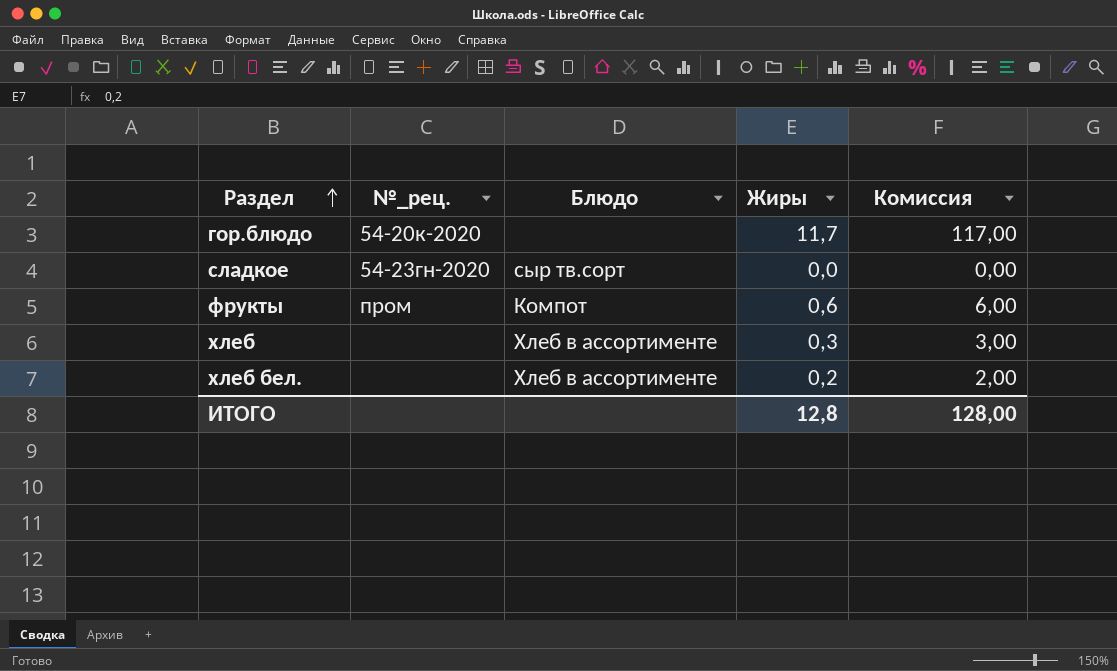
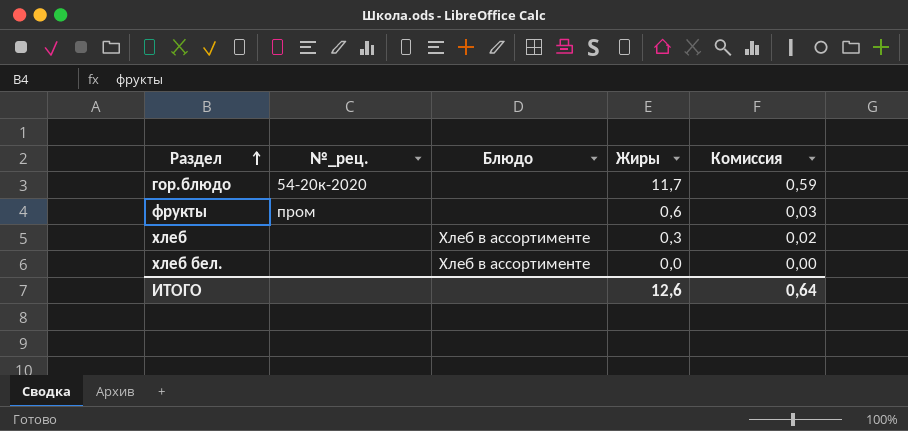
column Комиссия | formula: [Жиры] * 10 -> [Жиры] * 0,05
row сладкое: 54-23гн-2020 | сыр тв.сорт | 0,0 | 0,00 -> none
фрукты | Блюдо: Компот -> none
хлеб бел. | Жиры: 0,2 -> 0,0
ИТОГО | Жиры: 12,8 -> 12,6
ИТОГО | Комиссия: 128,00 -> 0,64

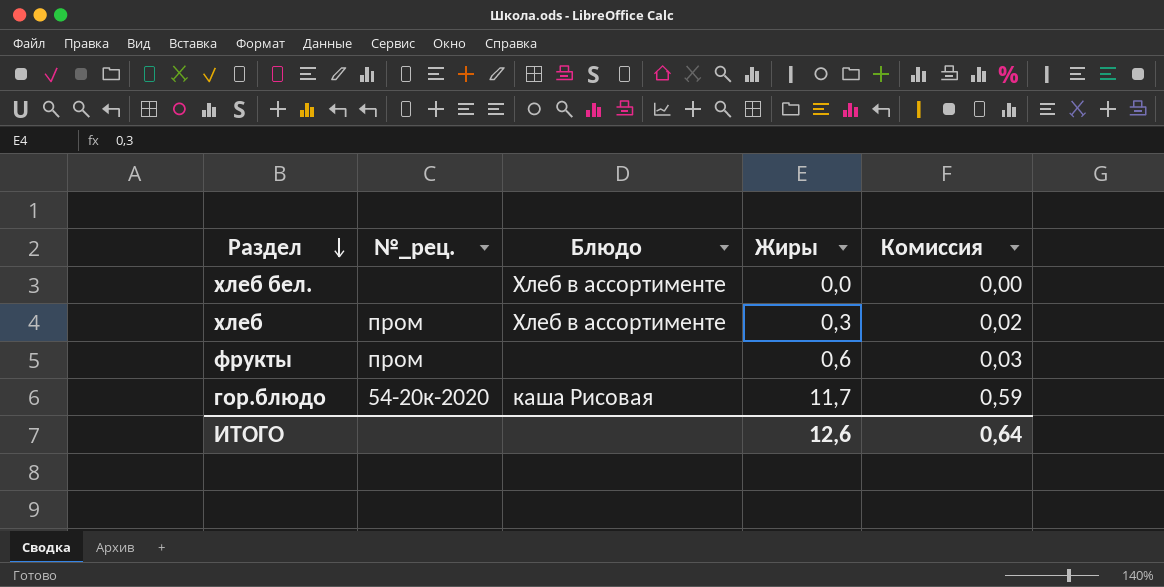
row order: Раздел ascending -> Раздел descending
хлеб | №_рец.: none -> пром
гор.блюдо | Блюдо: none -> каша Рисовая

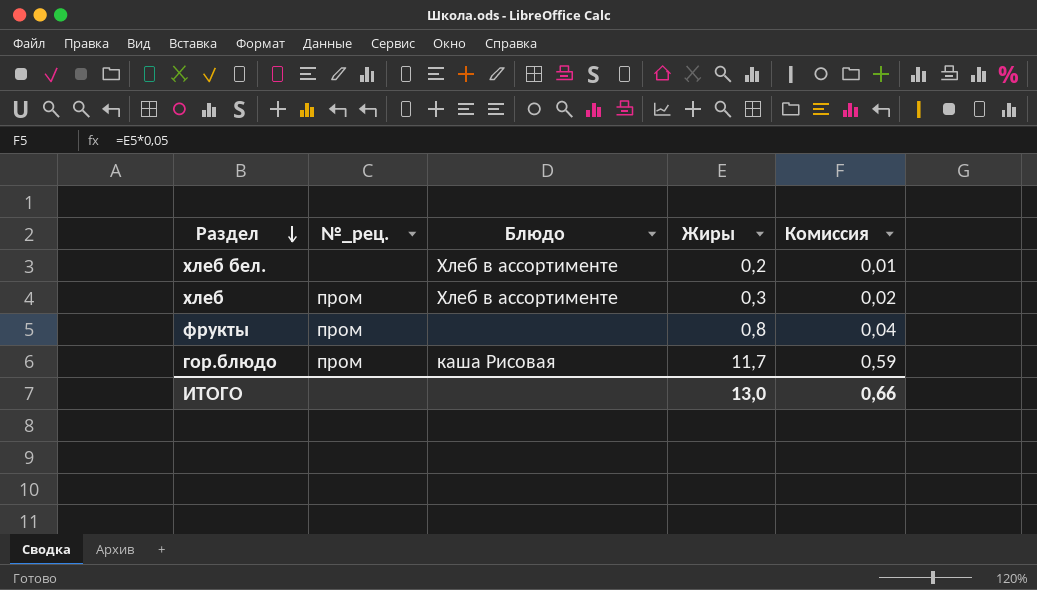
хлеб бел. | Жиры: 0,0 -> 0,2
хлеб бел. | Комиссия: 0,00 -> 0,01
фрукты | Жиры: 0,6 -> 0,8
фрукты | Комиссия: 0,03 -> 0,04
гор.блюдо | №_рец.: 54-20к-2020 -> пром
ИТОГО | Жиры: 12,6 -> 13,0
ИТОГО | Комиссия: 0,64 -> 0,66

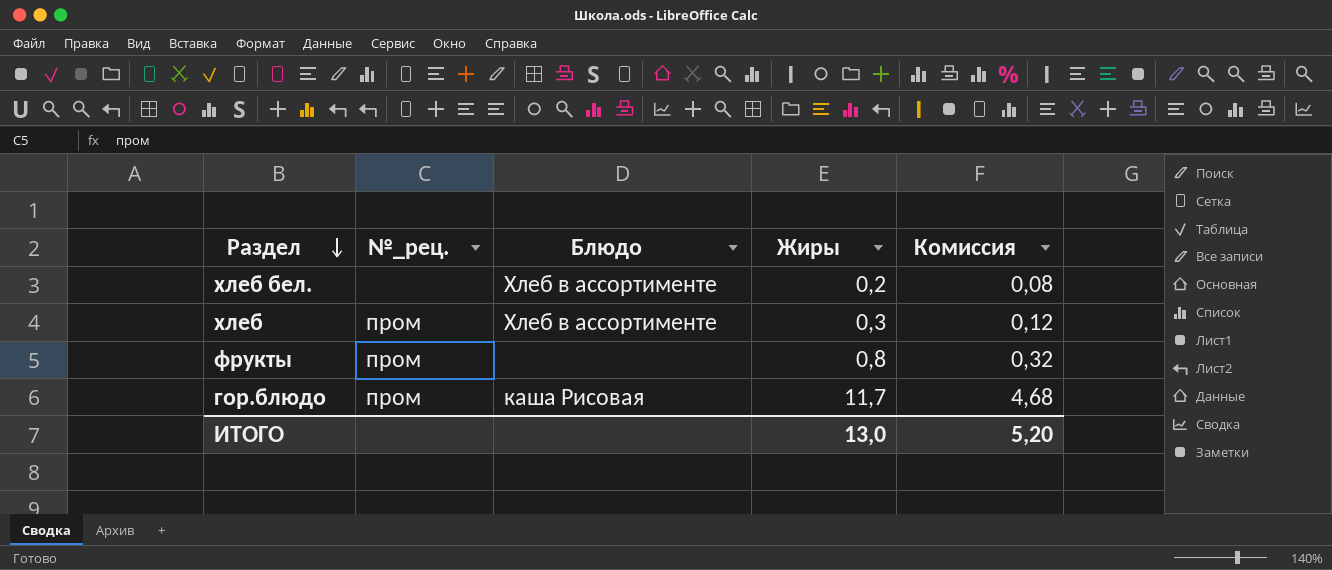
column Комиссия | formula: [Жиры] * 0,05 -> [Жиры] * 0,4
ИТОГО | Комиссия: 0,66 -> 5,20

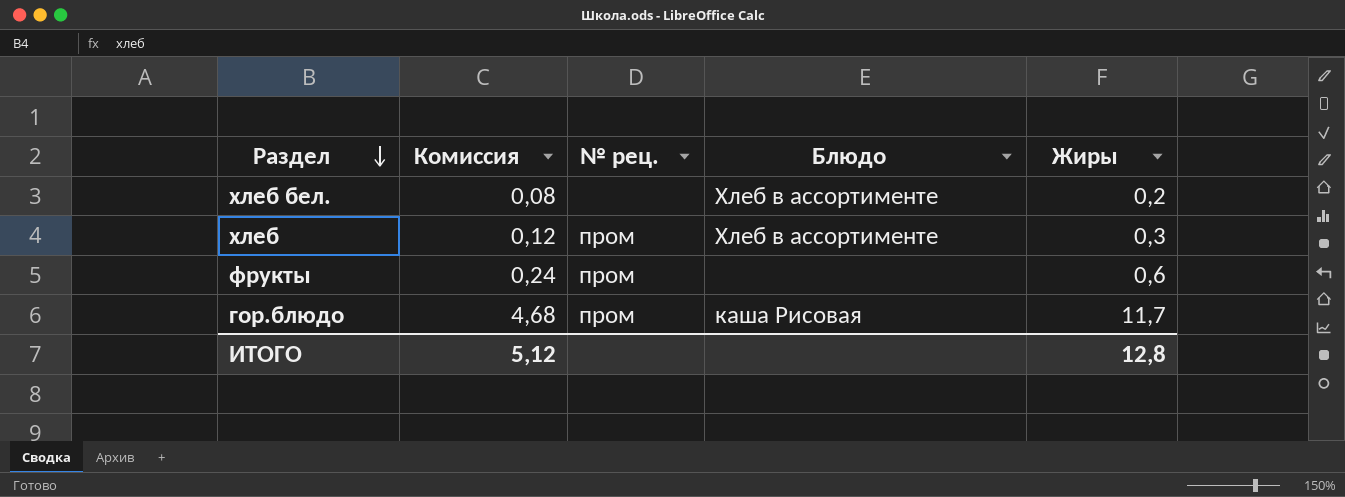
column Комиссия | position: 5 -> 2
column name: №_рец. -> № рец.
фрукты | Комиссия: 0,32 -> 0,24
фрукты | Жиры: 0,8 -> 0,6
ИТОГО | Комиссия: 5,20 -> 5,12
ИТОГО | Жиры: 13,0 -> 12,8

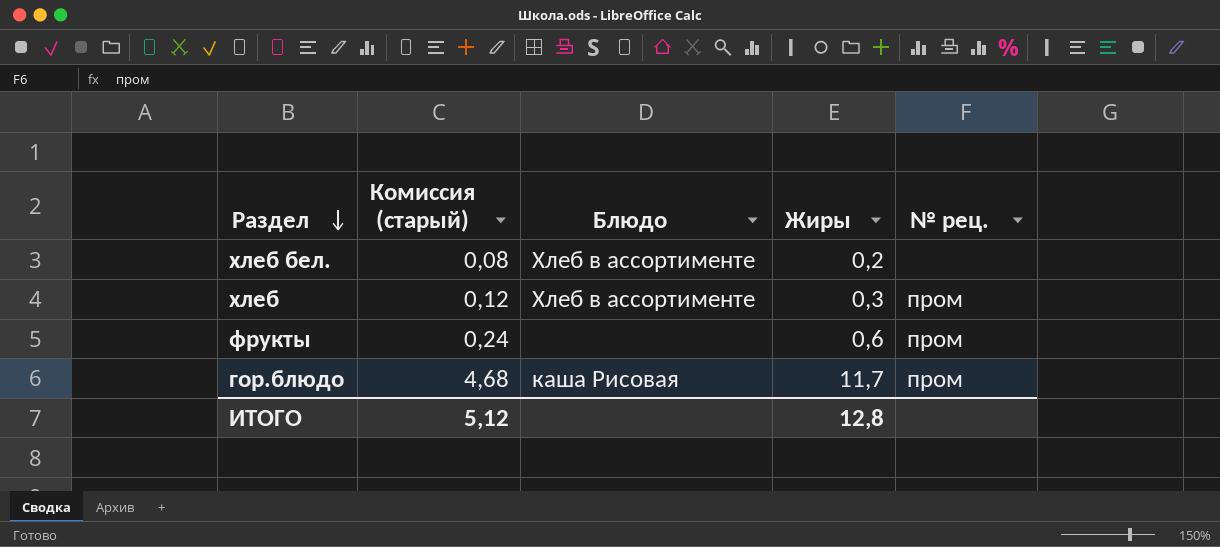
column name: Комиссия -> Комиссия (старый)
column № рец. | position: 3 -> 5

